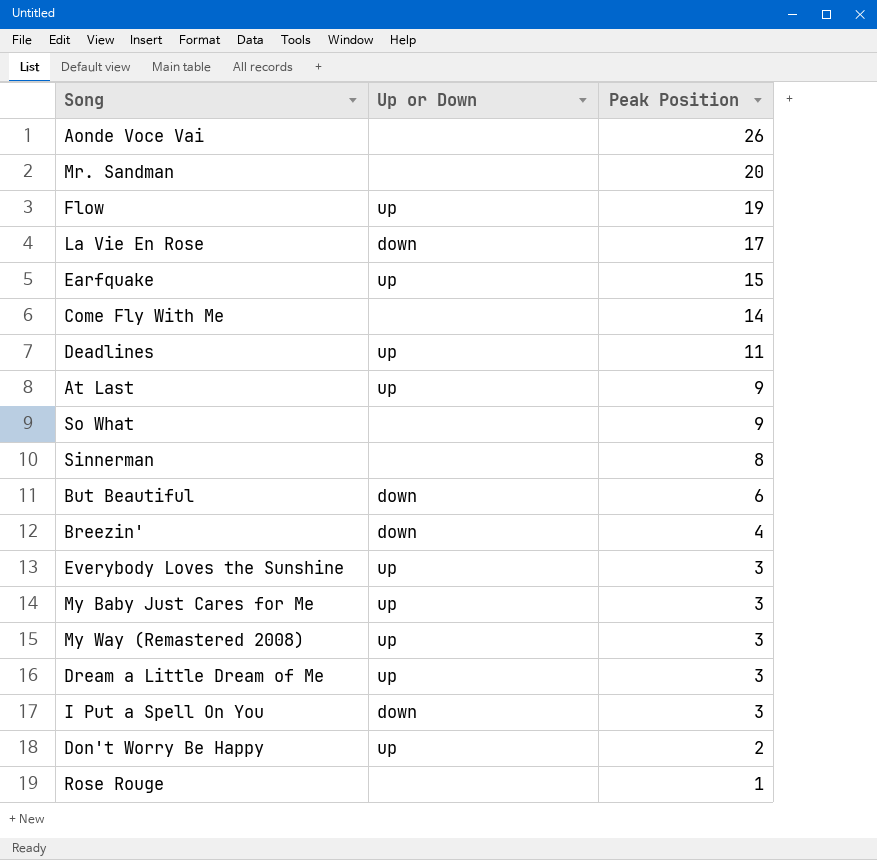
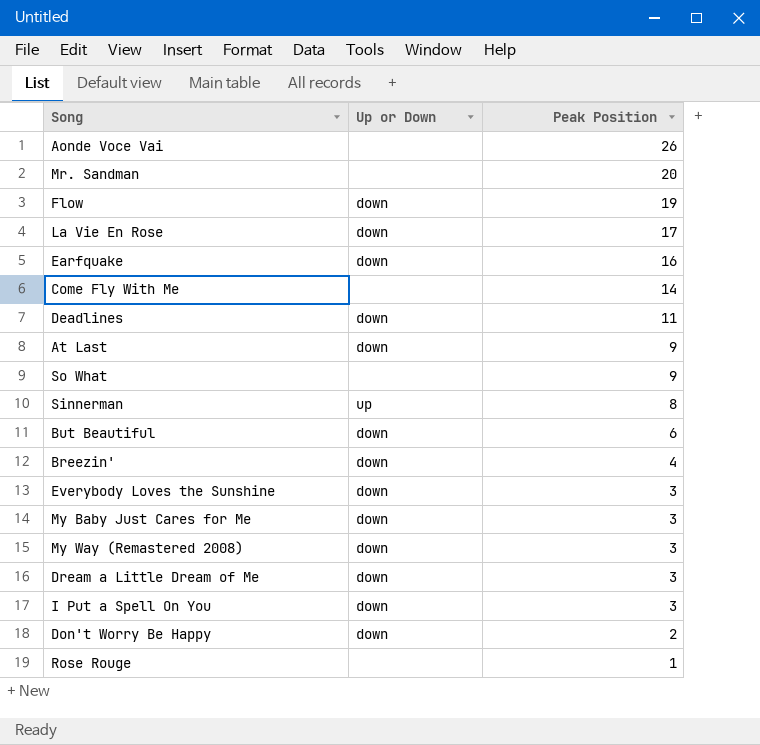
Flow | Up or Down: up -> down
Earfquake | Up or Down: up -> down
Earfquake | Peak Position: 15 -> 16
Deadlines | Up or Down: up -> down
At Last | Up or Down: up -> down
Sinnerman | Up or Down: none -> up
Everybody Loves the Sunshine | Up or Down: up -> down
My Baby Just Cares for Me | Up or Down: up -> down
My Way (Remastered 2008) | Up or Down: up -> down
Dream a Little Dream of Me | Up or Down: up -> down
Don't Worry Be Happy | Up or Down: up -> down

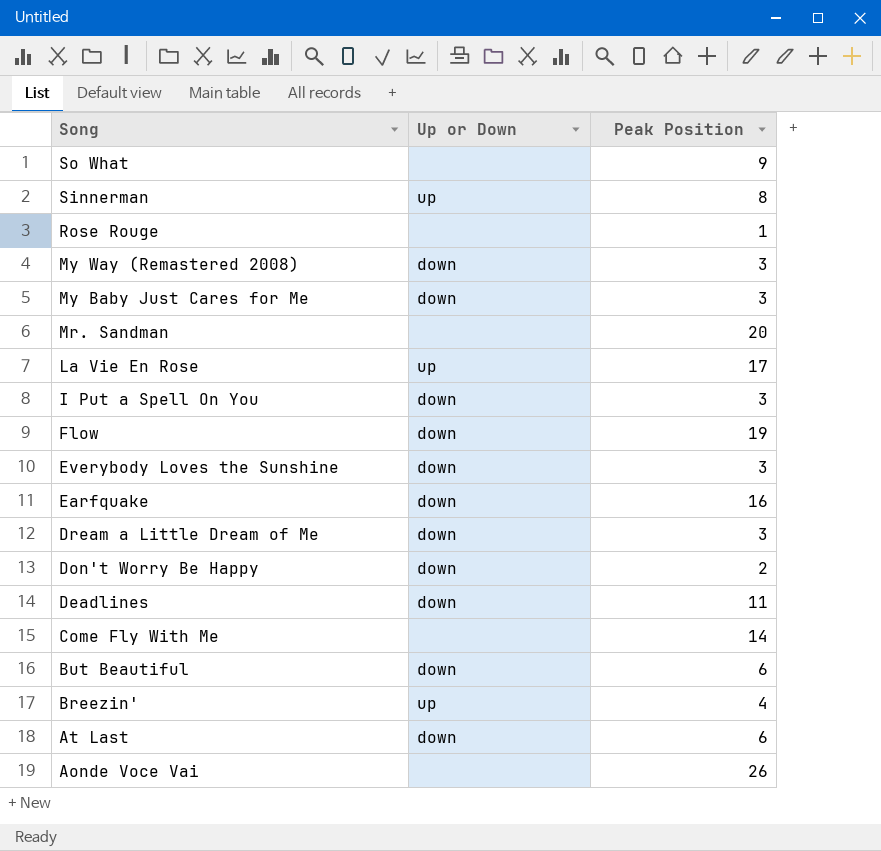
row order: Peak Position descending -> Song descending
La Vie En Rose | Up or Down: down -> up
Breezin' | Up or Down: down -> up
At Last | Peak Position: 9 -> 6

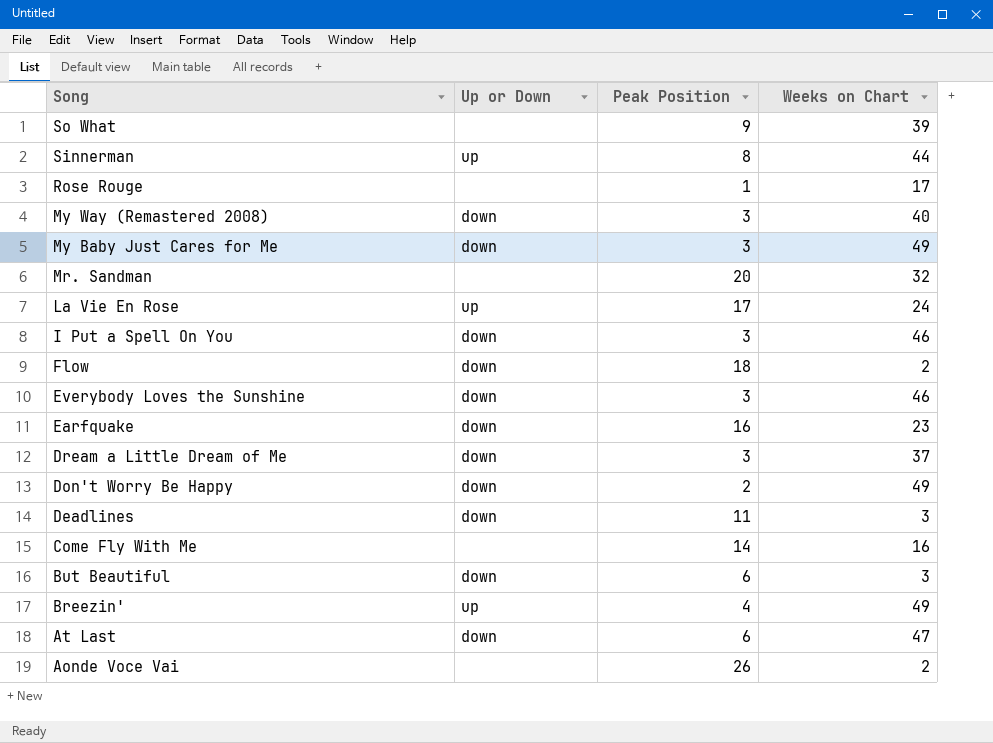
column Weeks on Chart | position: none -> 4
Flow | Peak Position: 19 -> 18

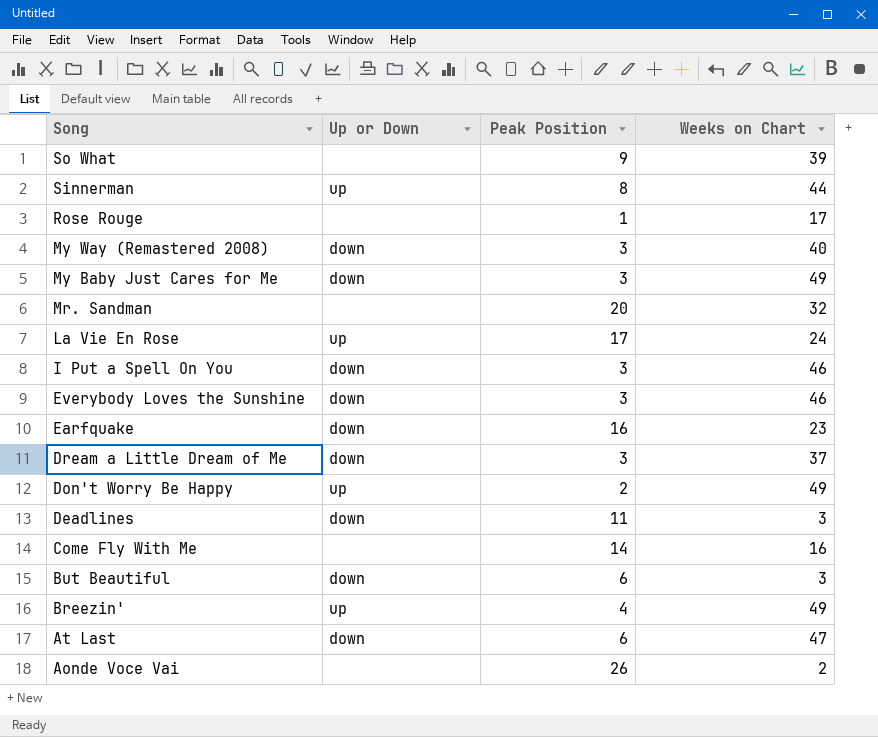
row Flow: down | 18 | 2 -> none
Don't Worry Be Happy | Up or Down: down -> up

